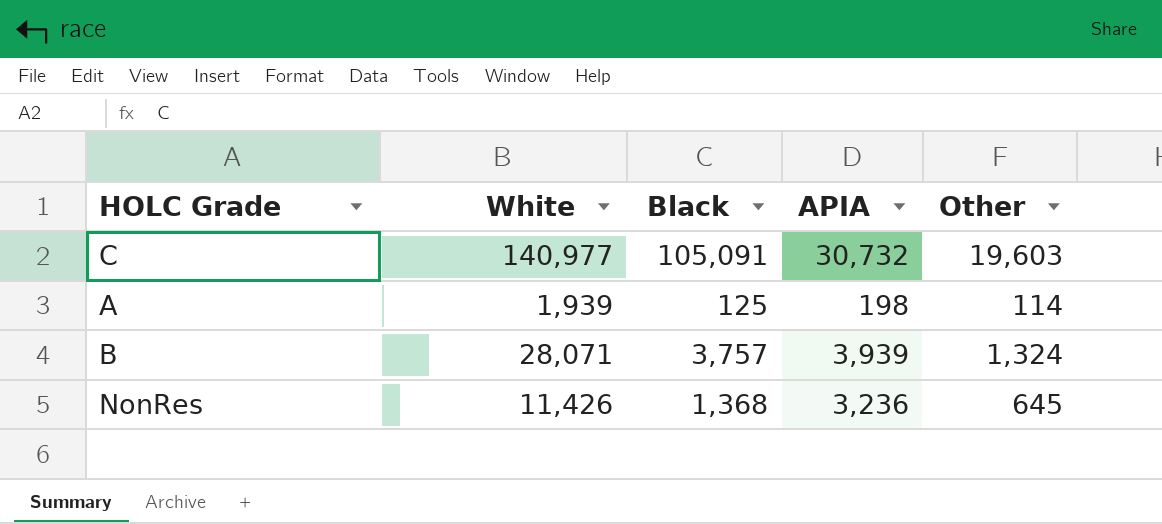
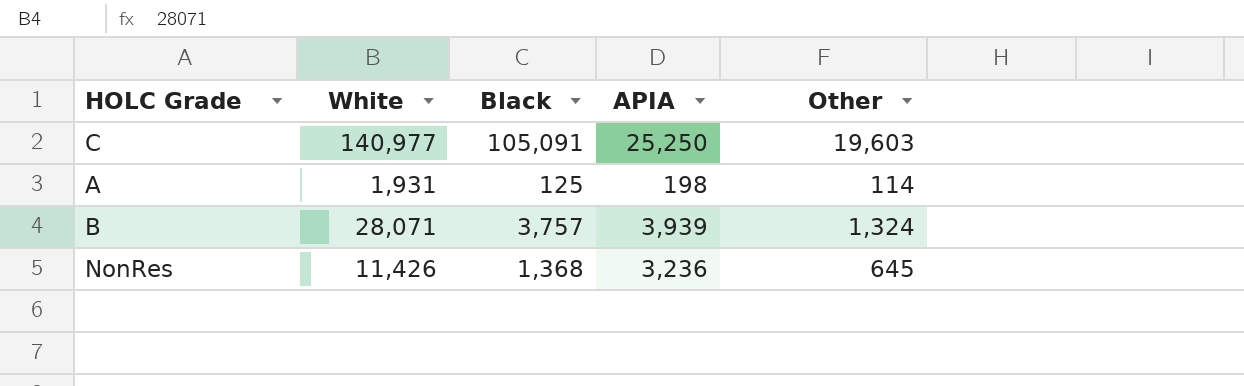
C | APIA: 30,732 -> 25,250
A | White: 1,939 -> 1,931

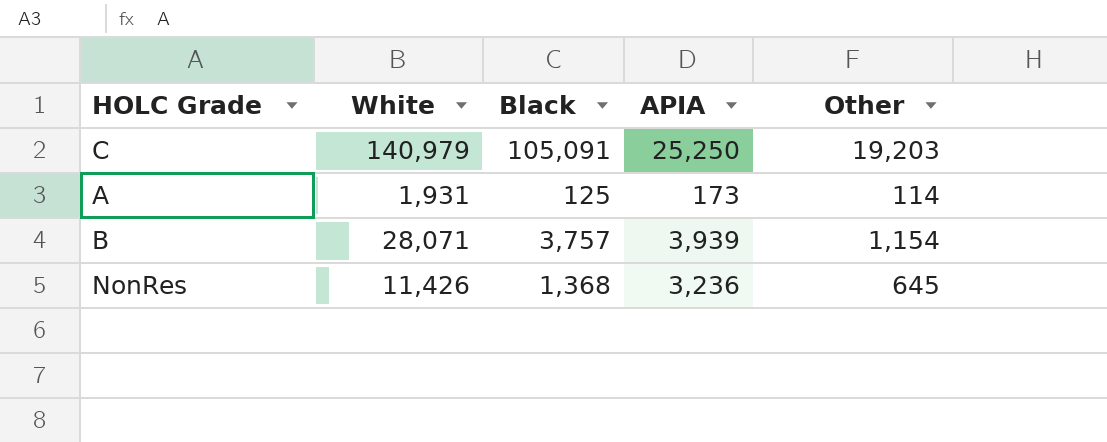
C | White: 140,977 -> 140,979
C | Other: 19,603 -> 19,203
A | APIA: 198 -> 173
B | Other: 1,324 -> 1,154

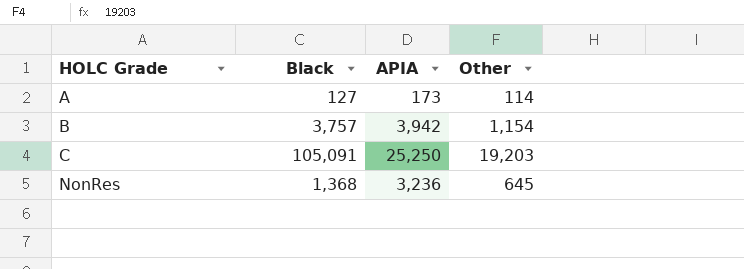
row order: none -> HOLC Grade ascending
column White | position: 2 -> none
A | Black: 125 -> 127
B | APIA: 3,939 -> 3,942

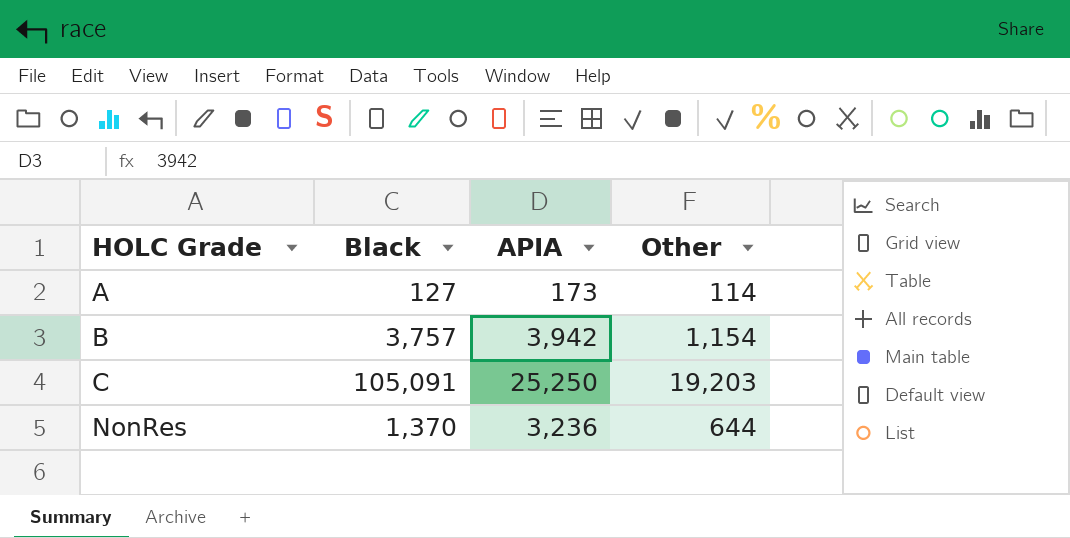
NonRes | Black: 1,368 -> 1,370
NonRes | Other: 645 -> 644

